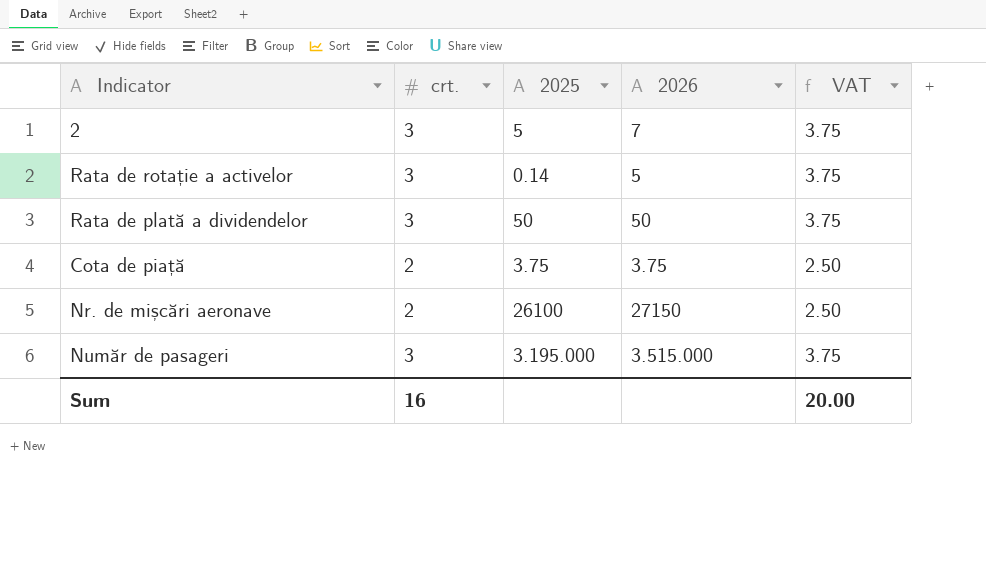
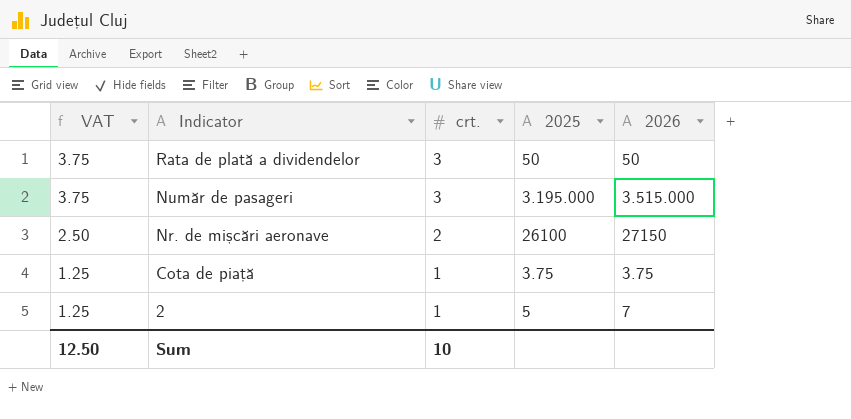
row order: none -> VAT descending
column VAT | position: 5 -> 1
row Rata de rotație a activelor: 3 | 0.14 | 5 | 3.75 -> none
Cota de piață | VAT: 2.50 -> 1.25
Cota de piață | crt.: 2 -> 1
2 | VAT: 3.75 -> 1.25
2 | crt.: 3 -> 1
Sum | VAT: 20.00 -> 12.50
Sum | crt.: 16 -> 10

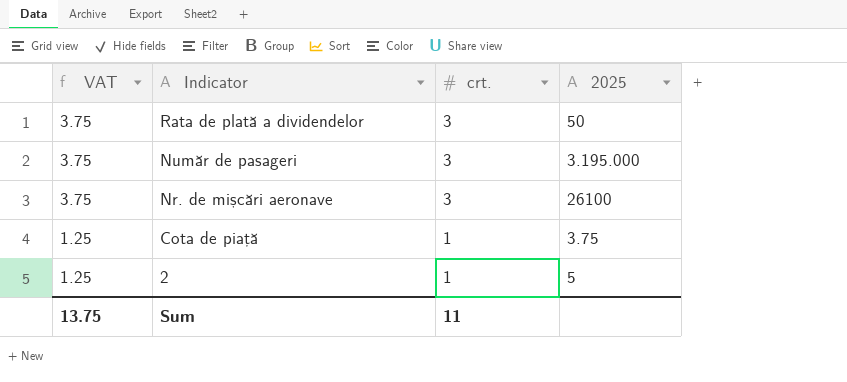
column 2026 | position: 5 -> none
Nr. de mișcări aeronave | VAT: 2.50 -> 3.75
Nr. de mișcări aeronave | crt.: 2 -> 3
Sum | VAT: 12.50 -> 13.75
Sum | crt.: 10 -> 11

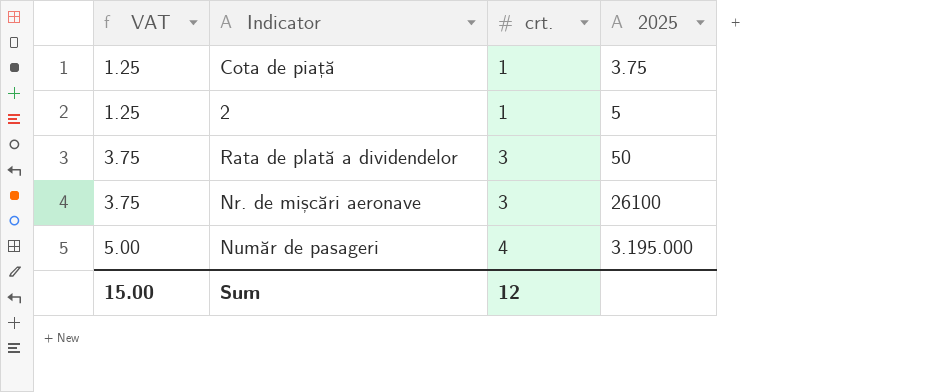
row order: VAT descending -> VAT ascending
Număr de pasageri | VAT: 3.75 -> 5.00
Număr de pasageri | crt.: 3 -> 4
Sum | VAT: 13.75 -> 15.00
Sum | crt.: 11 -> 12

